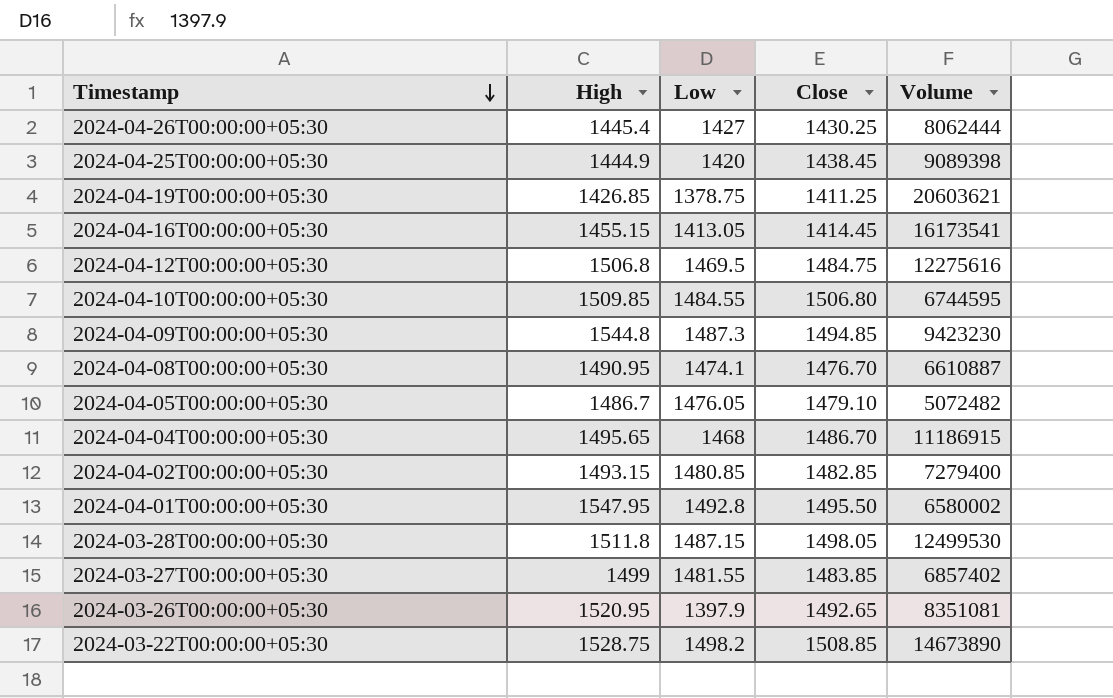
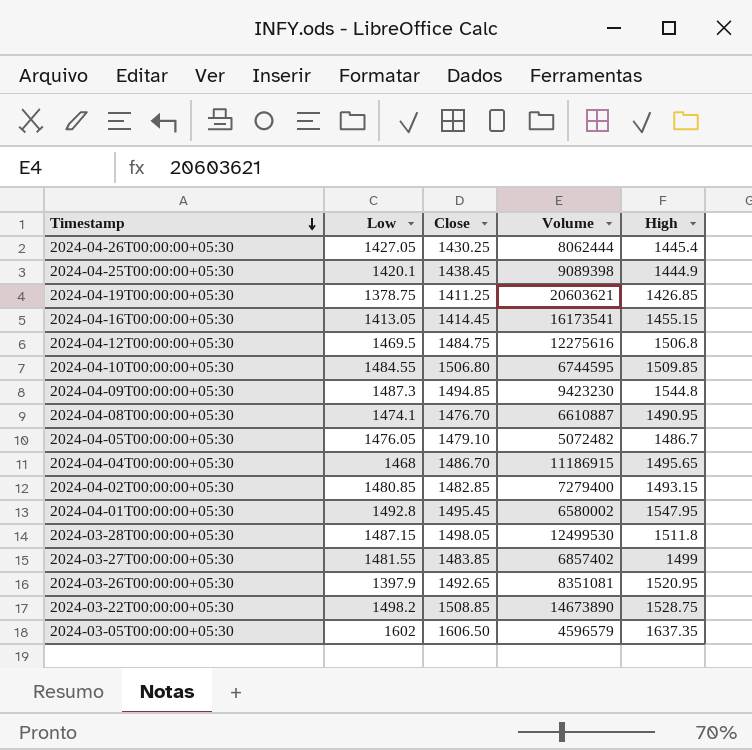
column High | position: 2 -> 5
2024-04-26T00:00:00+05:30 | Low: 1427 -> 1427.05
2024-04-25T00:00:00+05:30 | Low: 1420 -> 1420.1
2024-04-01T00:00:00+05:30 | Close: 1495.50 -> 1495.45
row 2024-03-05T00:00:00+05:30: none -> 1602 | 1606.50 | 4596579 | 1637.35

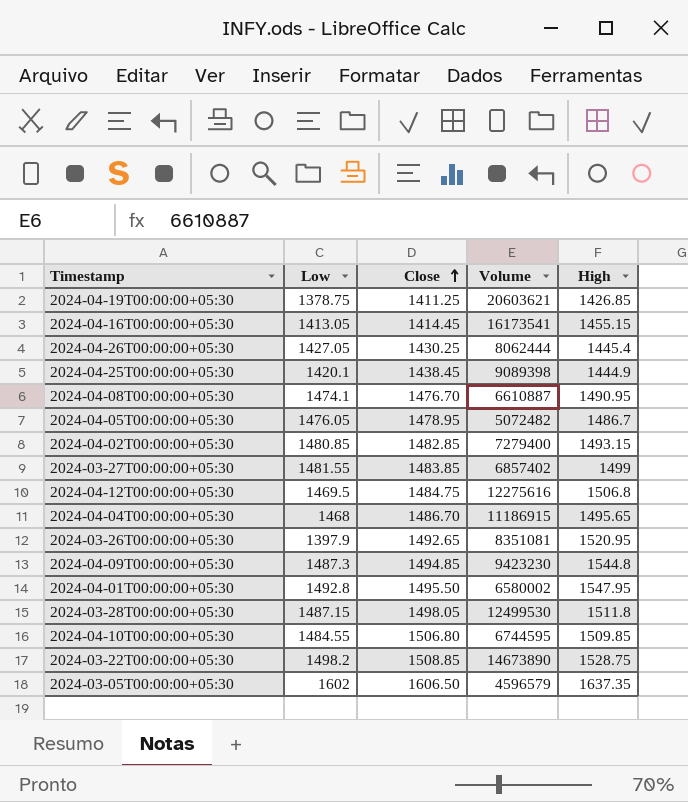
row order: Timestamp descending -> Close ascending
2024-04-05T00:00:00+05:30 | Close: 1479.10 -> 1478.95
2024-04-01T00:00:00+05:30 | Close: 1495.45 -> 1495.50

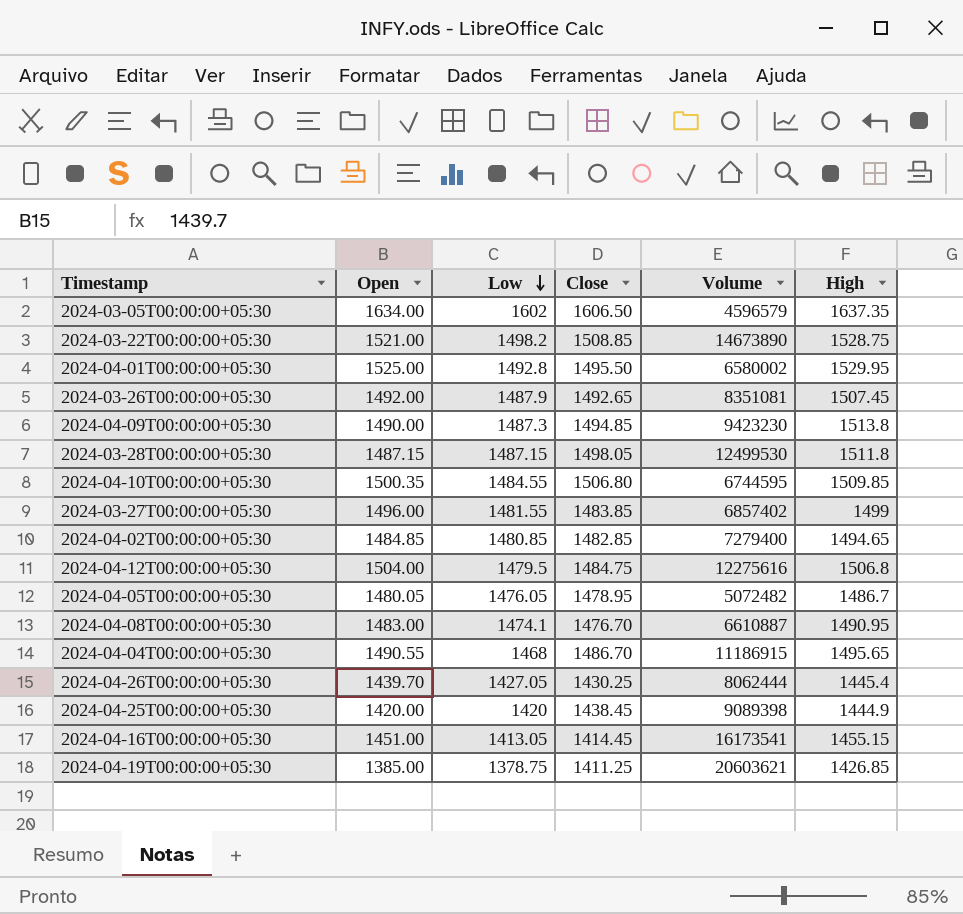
row order: Close ascending -> Low descending
column Open | position: none -> 2
2024-04-01T00:00:00+05:30 | High: 1547.95 -> 1529.95
2024-03-26T00:00:00+05:30 | Low: 1397.9 -> 1487.9
2024-03-26T00:00:00+05:30 | High: 1520.95 -> 1507.45
2024-04-09T00:00:00+05:30 | High: 1544.8 -> 1513.8
2024-04-02T00:00:00+05:30 | High: 1493.15 -> 1494.65
2024-04-12T00:00:00+05:30 | Low: 1469.5 -> 1479.5
2024-04-25T00:00:00+05:30 | Low: 1420.1 -> 1420

